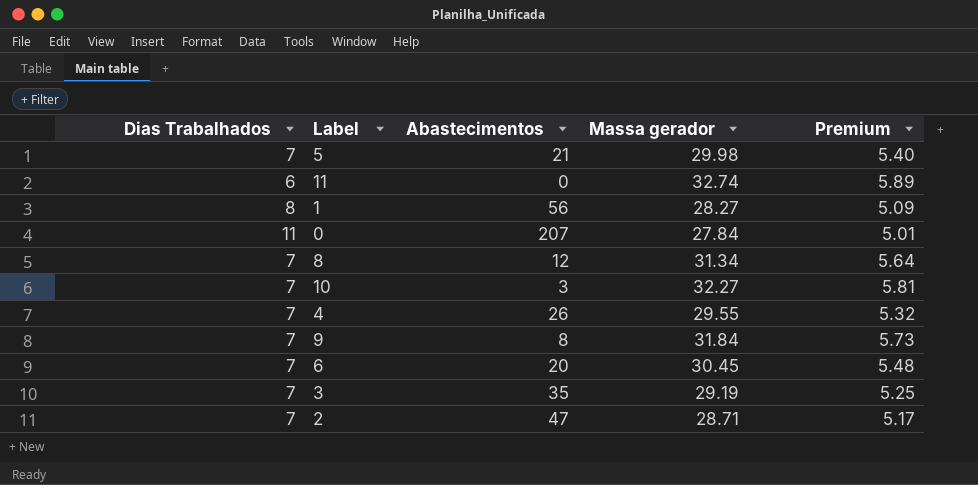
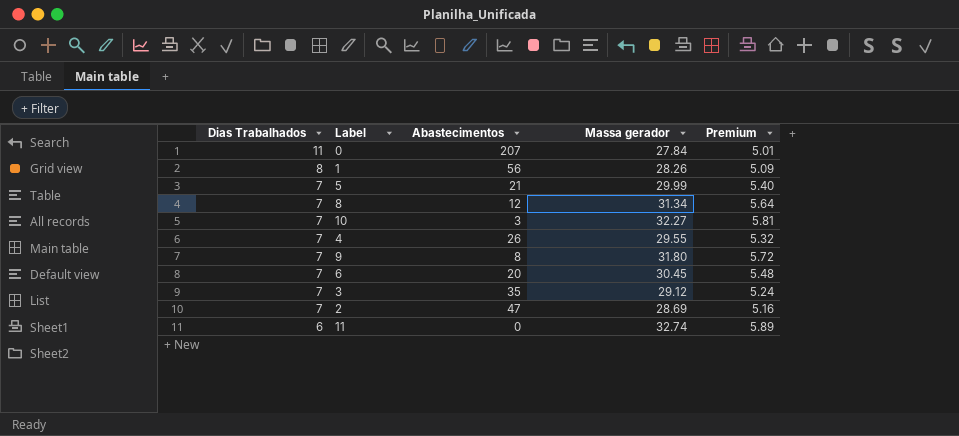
row order: none -> Dias Trabalhados descending
1 | Massa gerador: 28.27 -> 28.26
5 | Massa gerador: 29.98 -> 29.99
9 | Massa gerador: 31.84 -> 31.80
9 | Premium: 5.73 -> 5.72
3 | Massa gerador: 29.19 -> 29.12
3 | Premium: 5.25 -> 5.24
2 | Massa gerador: 28.71 -> 28.69
2 | Premium: 5.17 -> 5.16

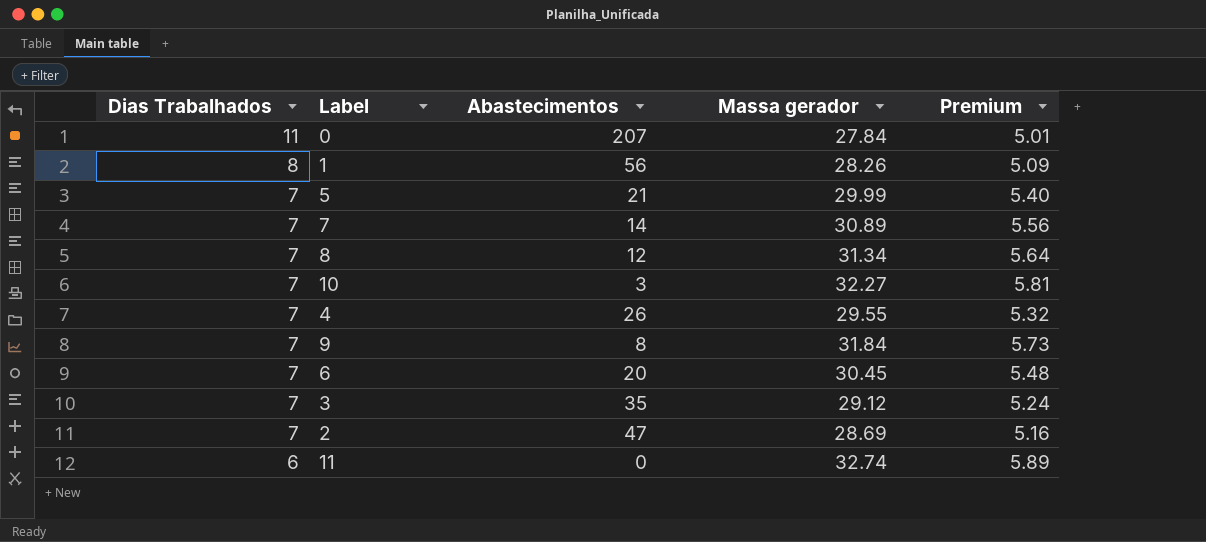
row 7: none -> 7 | 14 | 30.89 | 5.56
9 | Massa gerador: 31.80 -> 31.84
9 | Premium: 5.72 -> 5.73

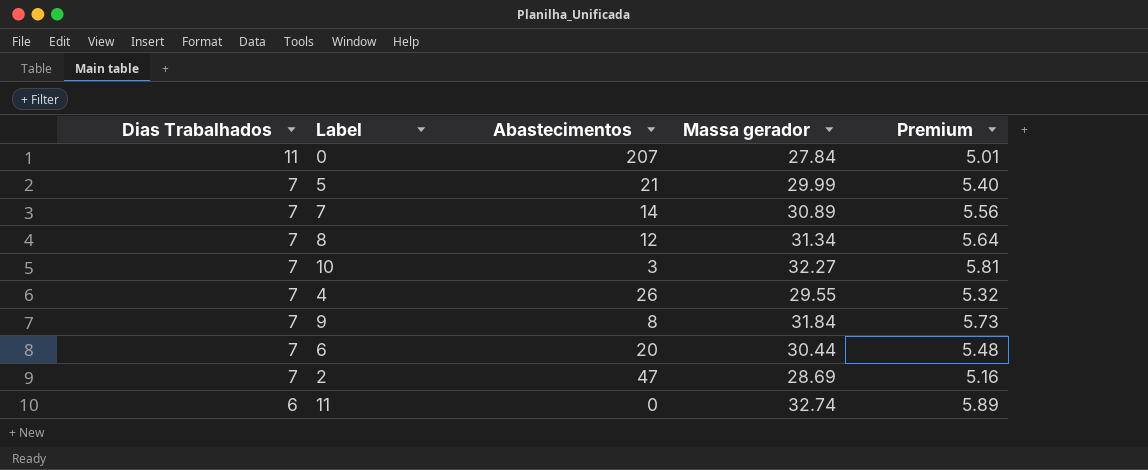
row 1: 8 | 56 | 28.26 | 5.09 -> none
row 3: 7 | 35 | 29.12 | 5.24 -> none
6 | Massa gerador: 30.45 -> 30.44

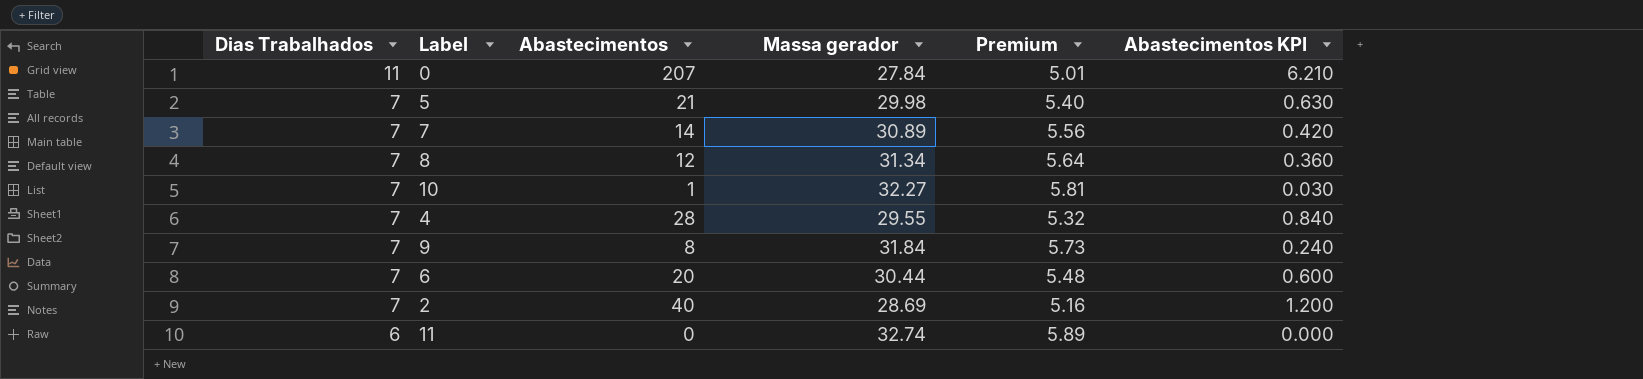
column Abastecimentos KPI | formula: none -> [Abastecimentos] * 0.03
5 | Massa gerador: 29.99 -> 29.98
10 | Abastecimentos: 3 -> 1
4 | Abastecimentos: 26 -> 28
2 | Abastecimentos: 47 -> 40

